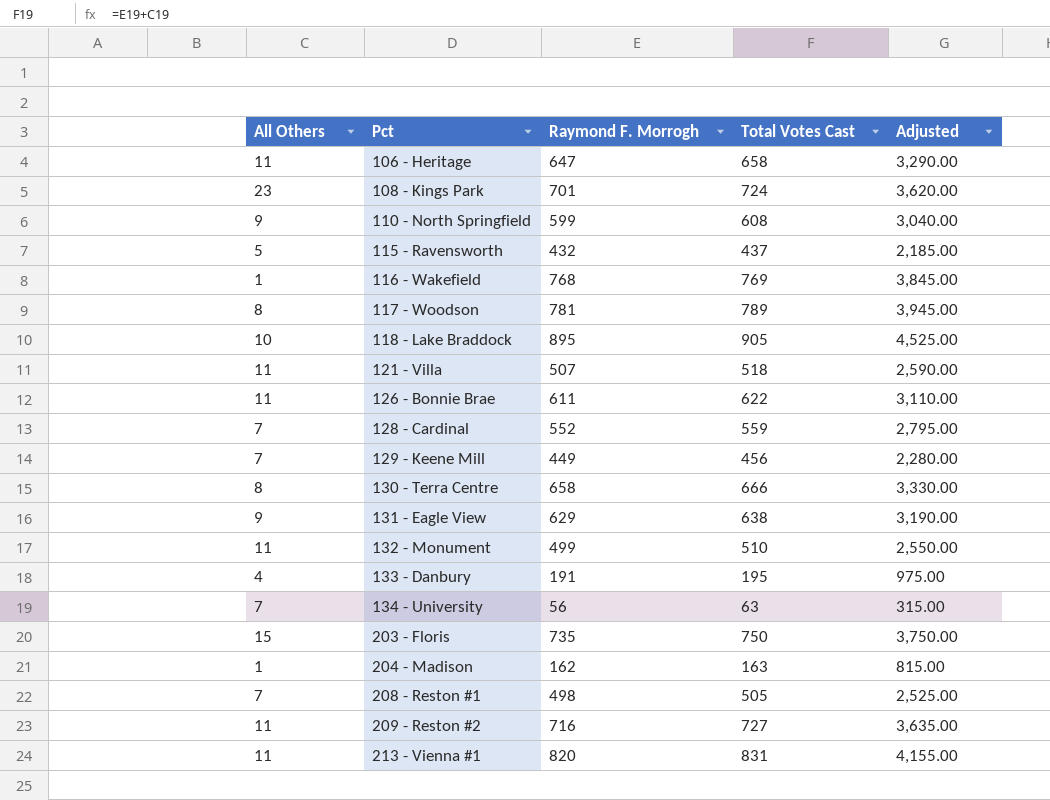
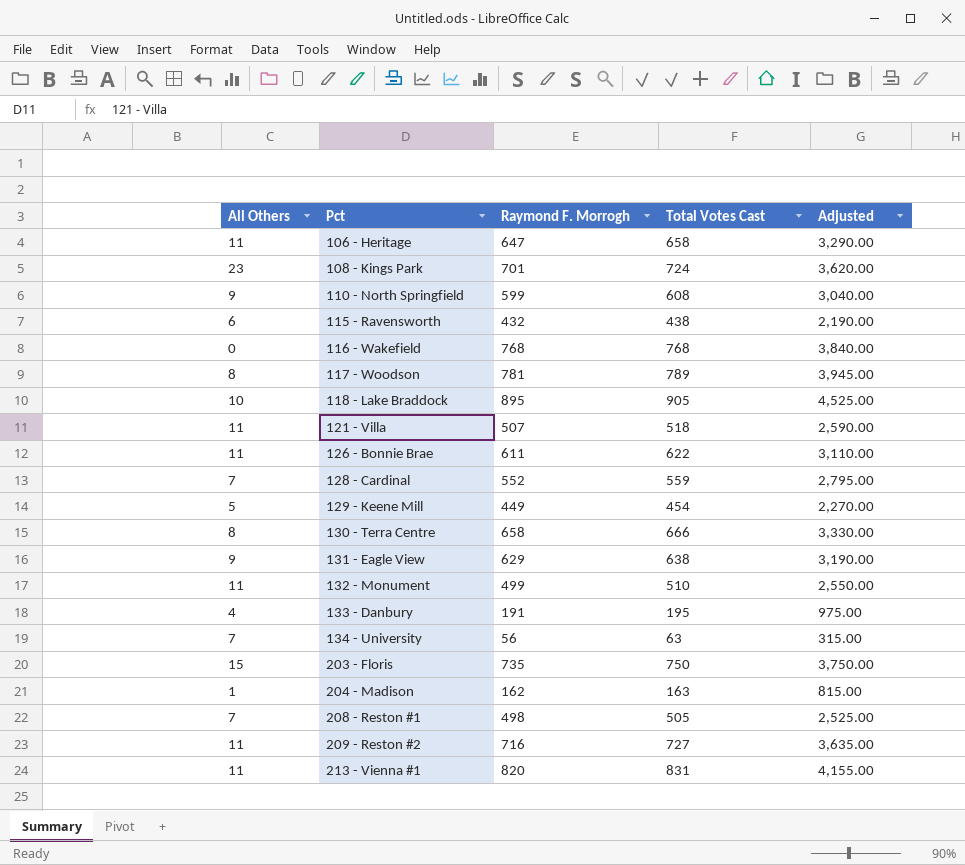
115 - Ravensworth | All Others: 5 -> 6
115 - Ravensworth | Total Votes Cast: 437 -> 438
115 - Ravensworth | Adjusted: 2,185.00 -> 2,190.00
116 - Wakefield | All Others: 1 -> 0
116 - Wakefield | Total Votes Cast: 769 -> 768
116 - Wakefield | Adjusted: 3,845.00 -> 3,840.00
129 - Keene Mill | All Others: 7 -> 5
129 - Keene Mill | Total Votes Cast: 456 -> 454
129 - Keene Mill | Adjusted: 2,280.00 -> 2,270.00

